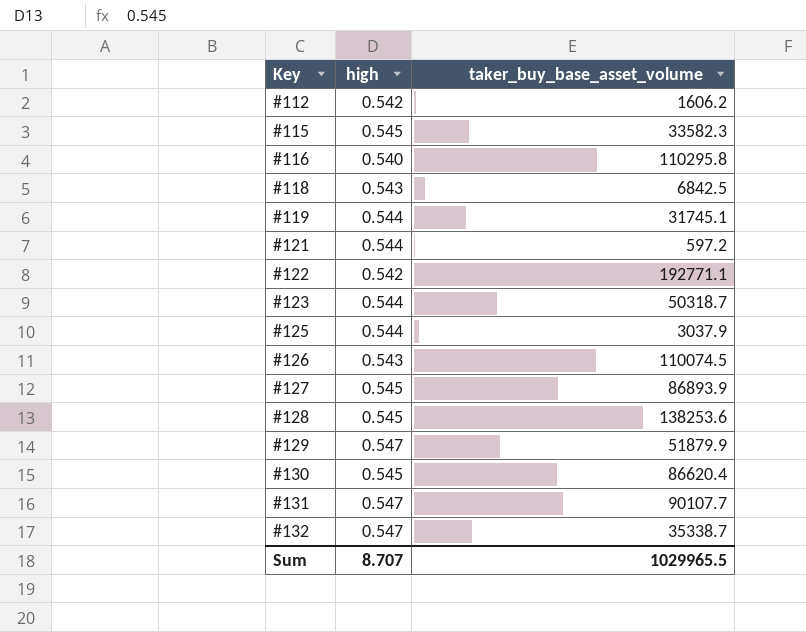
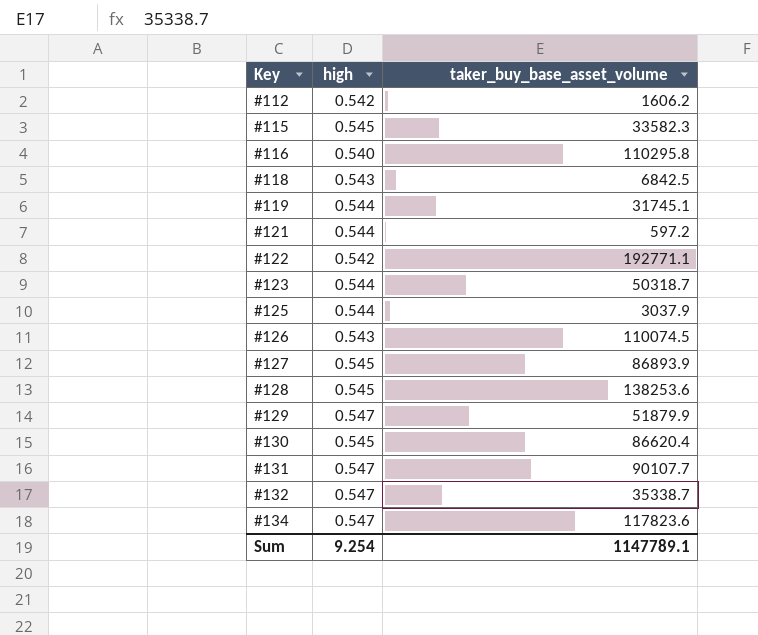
row #134: none -> 0.547 | 117823.6
Sum | high: 8.707 -> 9.254
Sum | taker_buy_base_asset_volume: 1029965.5 -> 1147789.1

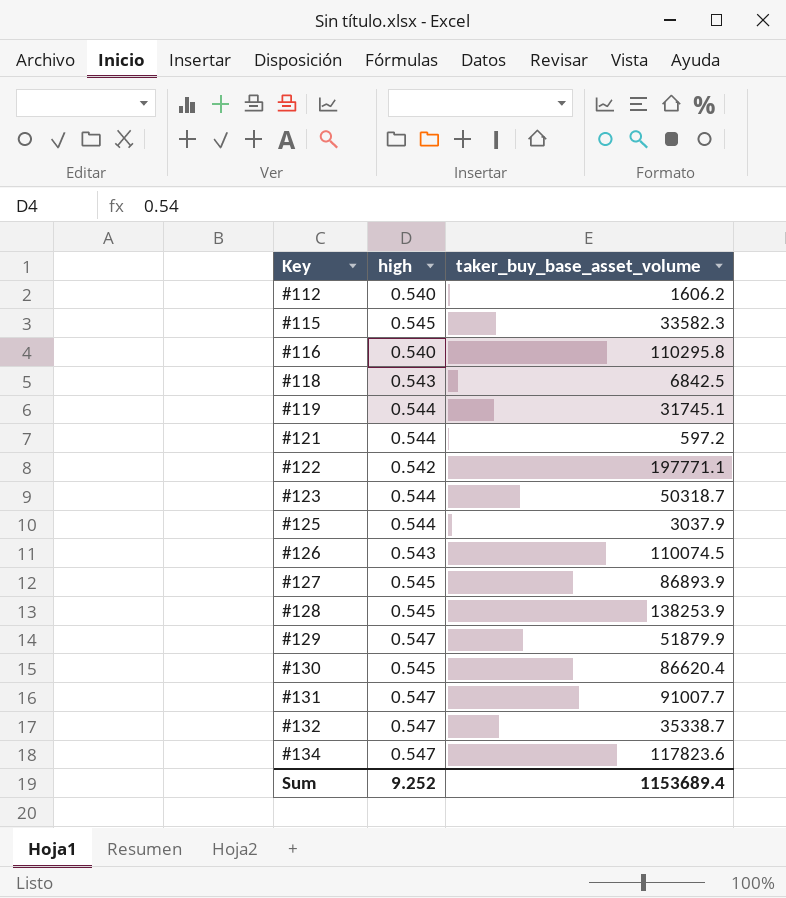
#112 | high: 0.542 -> 0.540
#122 | taker_buy_base_asset_volume: 192771.1 -> 197771.1
#128 | taker_buy_base_asset_volume: 138253.6 -> 138253.9
#131 | taker_buy_base_asset_volume: 90107.7 -> 91007.7
Sum | high: 9.254 -> 9.252
Sum | taker_buy_base_asset_volume: 1147789.1 -> 1153689.4

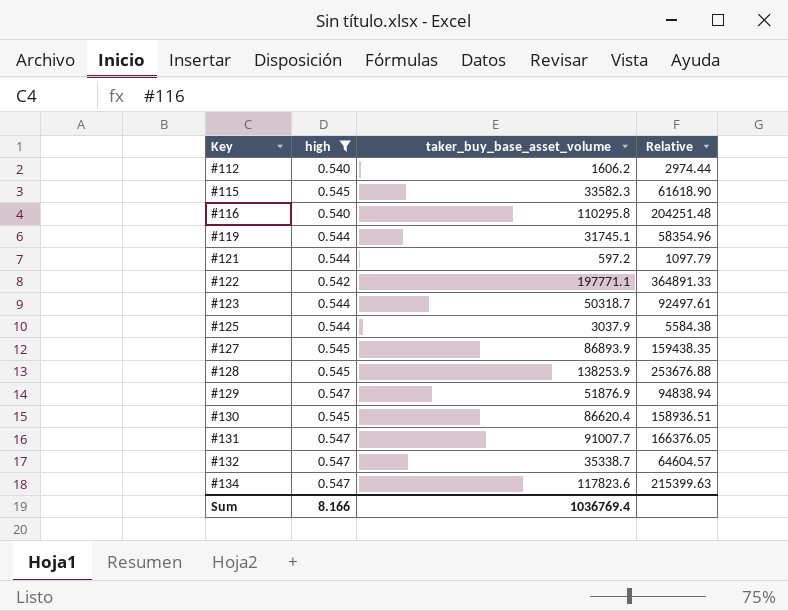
filter: none -> high != 0.543
column Relative | formula: none -> [taker_buy_base_asset_volume] / [high]
#129 | taker_buy_base_asset_volume: 51879.9 -> 51876.9
Sum | high: 9.252 -> 8.166
Sum | taker_buy_base_asset_volume: 1153689.4 -> 1036769.4

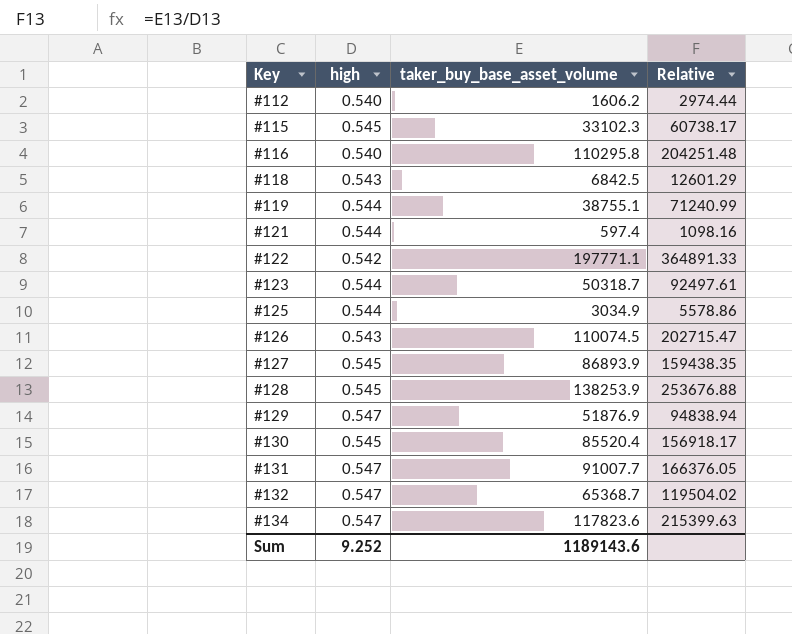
filter: high != 0.543 -> none
#115 | taker_buy_base_asset_volume: 33582.3 -> 33102.3
#115 | Relative: 61618.90 -> 60738.17
#119 | taker_buy_base_asset_volume: 31745.1 -> 38755.1
#119 | Relative: 58354.96 -> 71240.99
#121 | taker_buy_base_asset_volume: 597.2 -> 597.4
#121 | Relative: 1097.79 -> 1098.16
#125 | taker_buy_base_asset_volume: 3037.9 -> 3034.9
#125 | Relative: 5584.38 -> 5578.86
#130 | taker_buy_base_asset_volume: 86620.4 -> 85520.4
#130 | Relative: 158936.51 -> 156918.17
#132 | taker_buy_base_asset_volume: 35338.7 -> 65368.7
#132 | Relative: 64604.57 -> 119504.02
Sum | high: 8.166 -> 9.252
Sum | taker_buy_base_asset_volume: 1036769.4 -> 1189143.6

